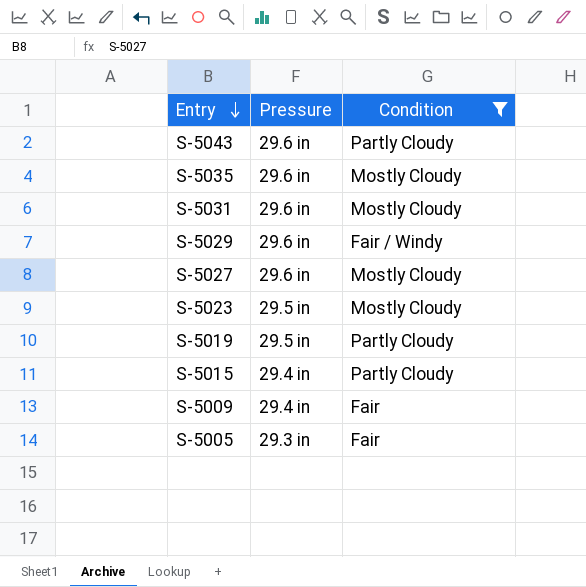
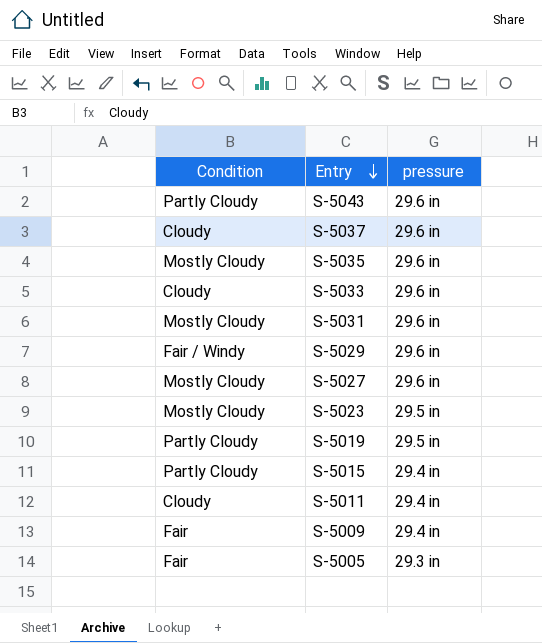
filter: Condition != Cloudy -> none
column Condition | position: 3 -> 1
column name: Pressure -> pressure

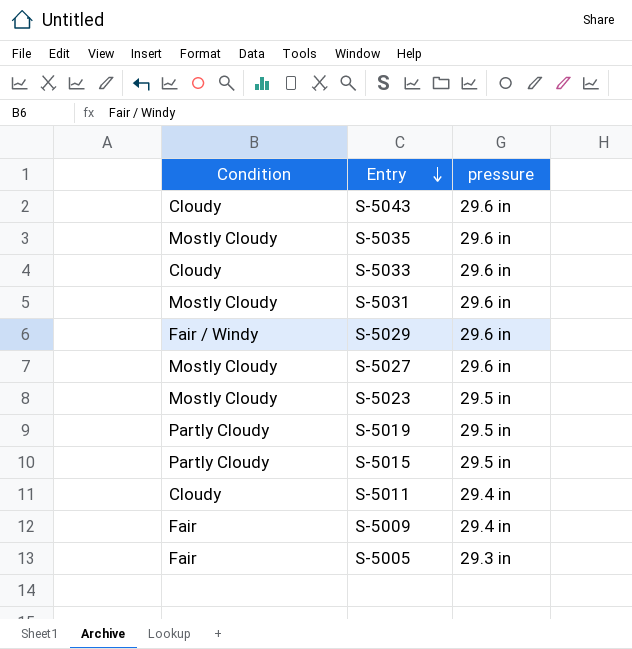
row S-5037: Cloudy | 29.6 in -> none
S-5043 | Condition: Partly Cloudy -> Cloudy
S-5015 | pressure: 29.4 in -> 29.5 in

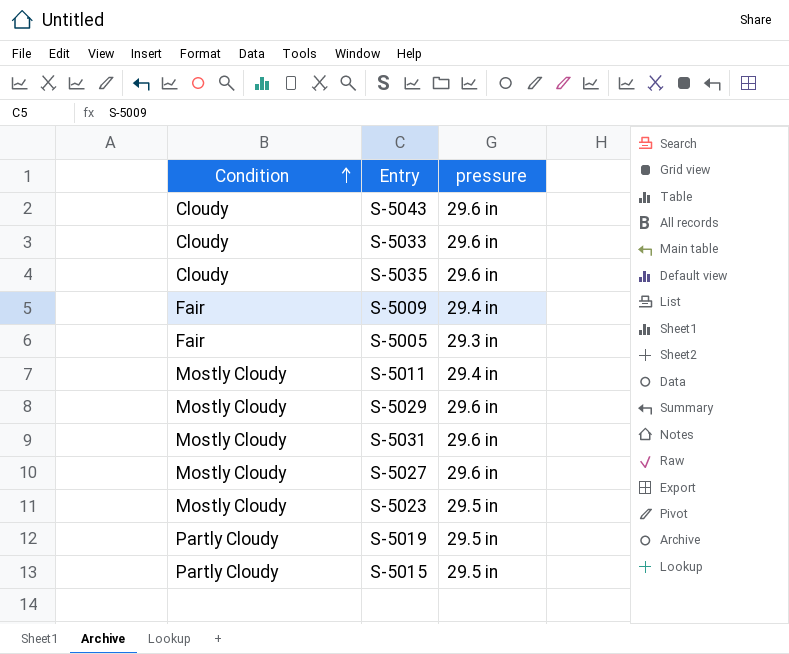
row order: Entry descending -> Condition ascending
S-5035 | Condition: Mostly Cloudy -> Cloudy
S-5011 | Condition: Cloudy -> Mostly Cloudy
S-5029 | Condition: Fair / Windy -> Mostly Cloudy

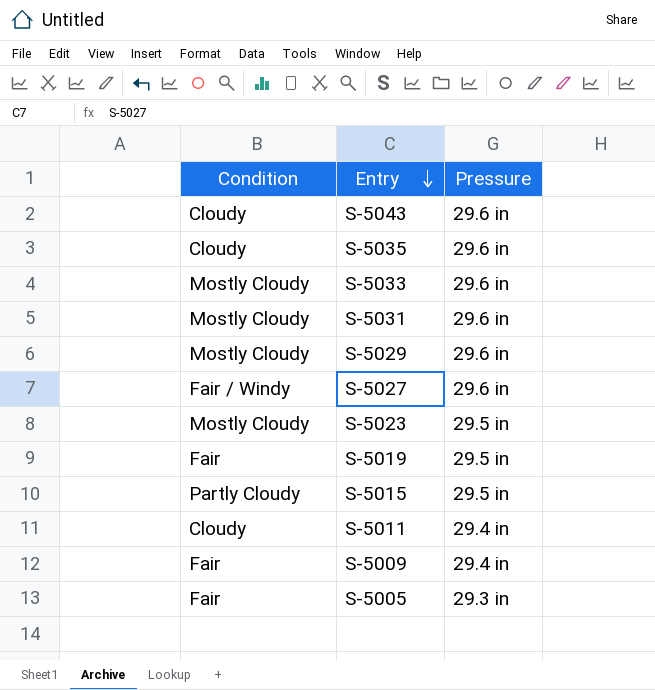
row order: Condition ascending -> Entry descending
column name: pressure -> Pressure
S-5033 | Condition: Cloudy -> Mostly Cloudy
S-5027 | Condition: Mostly Cloudy -> Fair / Windy
S-5019 | Condition: Partly Cloudy -> Fair
S-5011 | Condition: Mostly Cloudy -> Cloudy

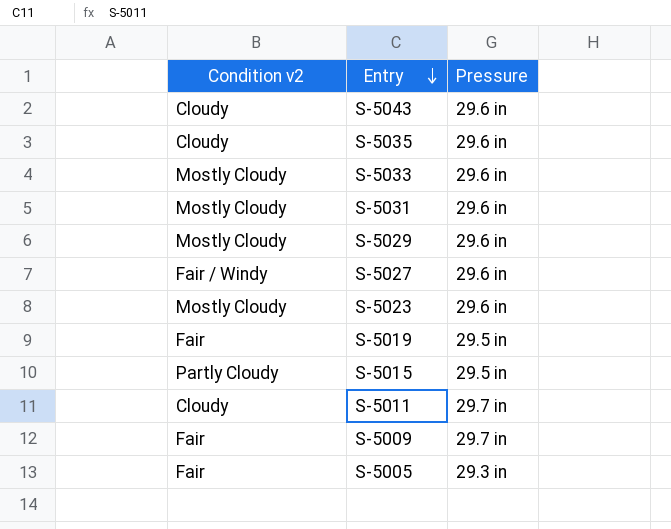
column name: Condition -> Condition v2
S-5023 | Pressure: 29.5 in -> 29.6 in
S-5011 | Pressure: 29.4 in -> 29.7 in
S-5009 | Pressure: 29.4 in -> 29.7 in

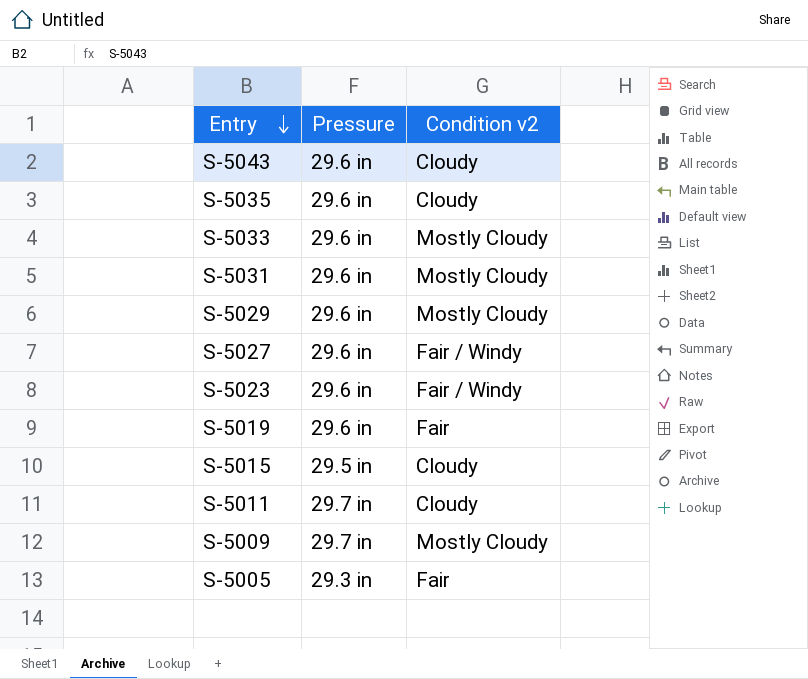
column Condition v2 | position: 1 -> 3
S-5023 | Condition v2: Mostly Cloudy -> Fair / Windy
S-5019 | Pressure: 29.5 in -> 29.6 in
S-5015 | Condition v2: Partly Cloudy -> Cloudy
S-5009 | Condition v2: Fair -> Mostly Cloudy

